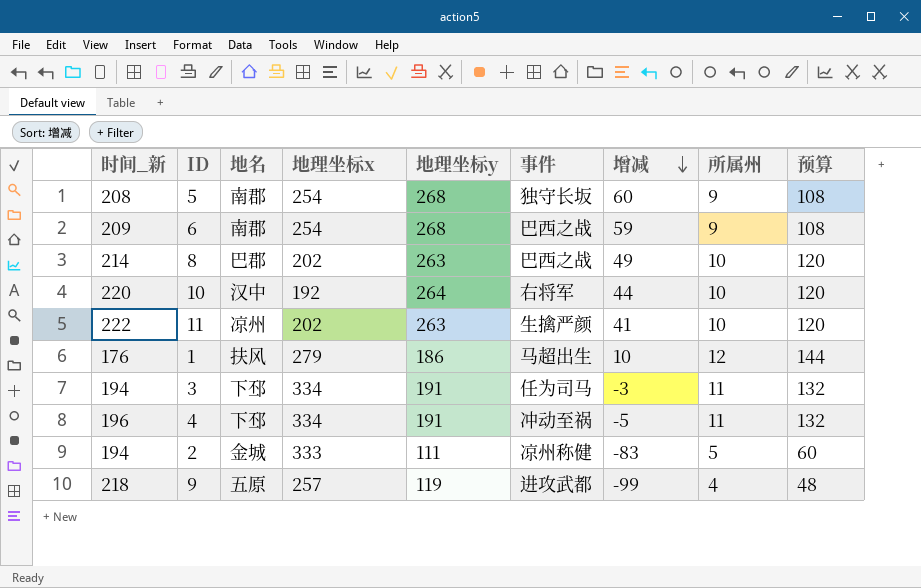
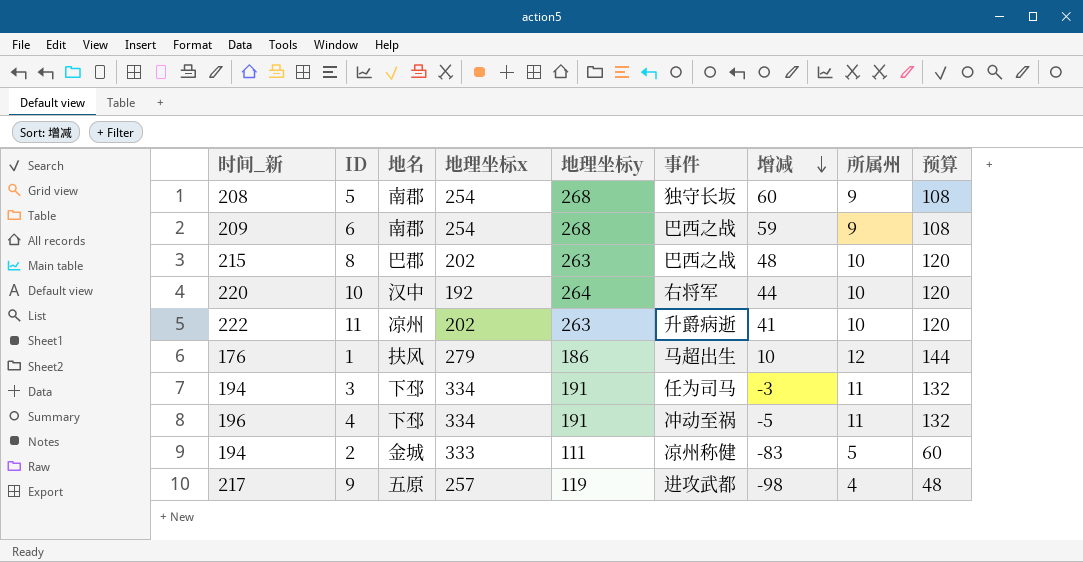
8 | 时间_新: 214 -> 215
8 | 增减: 49 -> 48
11 | 事件: 生擒严颜 -> 升爵病逝
9 | 时间_新: 218 -> 217
9 | 增减: -99 -> -98

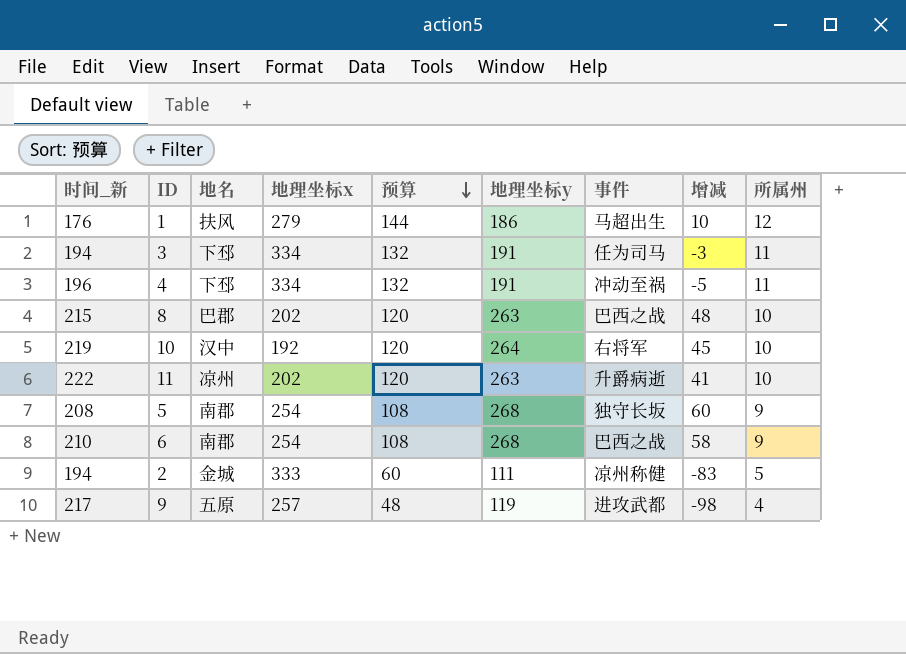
row order: 增减 descending -> 预算 descending
column 预算 | position: 9 -> 5
10 | 时间_新: 220 -> 219
10 | 增减: 44 -> 45
6 | 时间_新: 209 -> 210
6 | 增减: 59 -> 58

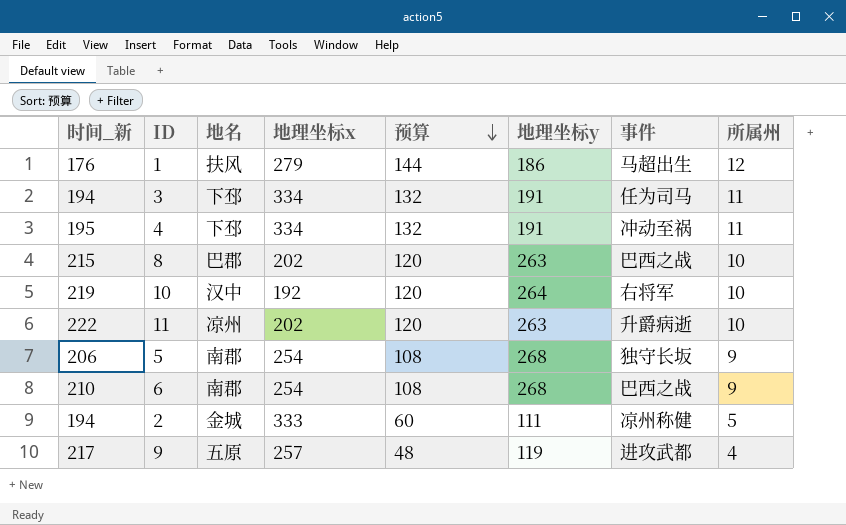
column 增减 | formula: [地理坐标y] - [时间_新] -> none
4 | 时间_新: 196 -> 195
5 | 时间_新: 208 -> 206

